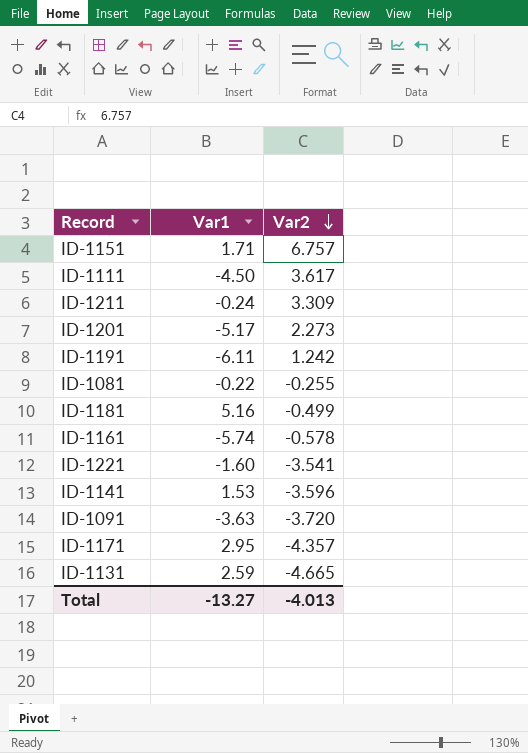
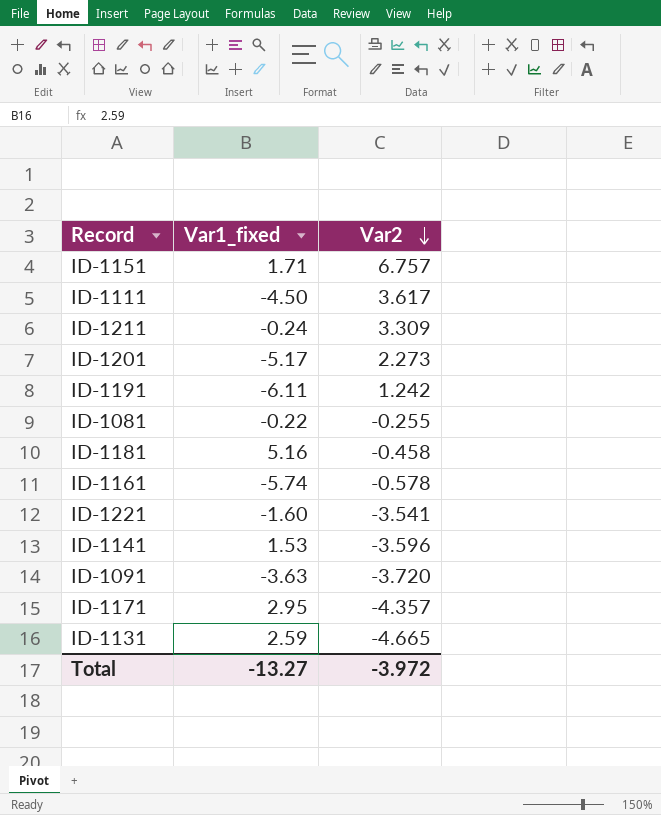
column name: Var1 -> Var1_fixed
ID-1181 | Var2: -0.499 -> -0.458
Total | Var2: -4.013 -> -3.972

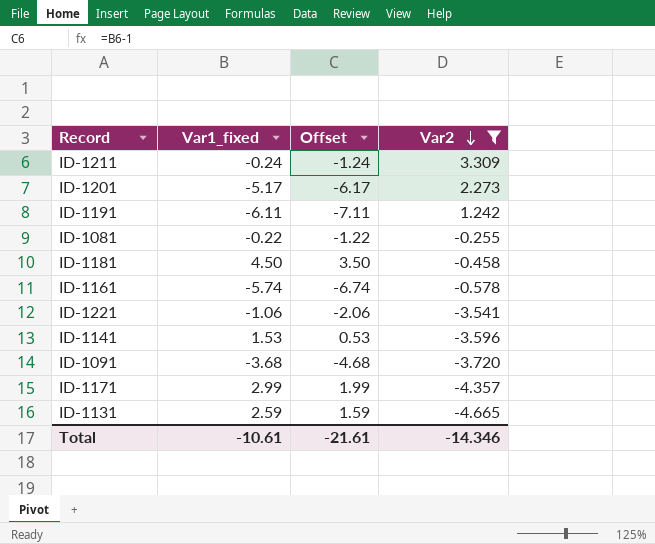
filter: none -> Var2 <= 3.309
column Offset | formula: none -> [Var1_fixed] - 1
ID-1181 | Var1_fixed: 5.16 -> 4.50
ID-1221 | Var1_fixed: -1.60 -> -1.06
ID-1091 | Var1_fixed: -3.63 -> -3.68
ID-1171 | Var1_fixed: 2.95 -> 2.99
Total | Var1_fixed: -13.27 -> -10.61
Total | Var2: -3.972 -> -14.346

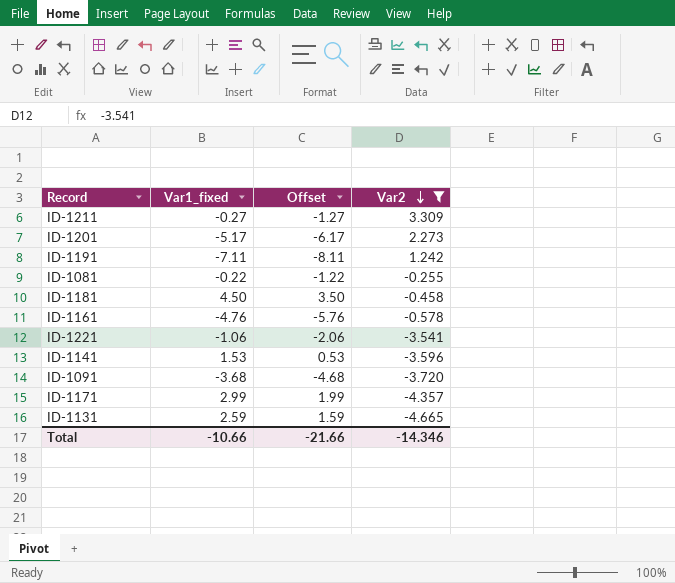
ID-1211 | Var1_fixed: -0.24 -> -0.27
ID-1211 | Offset: -1.24 -> -1.27
ID-1191 | Var1_fixed: -6.11 -> -7.11
ID-1191 | Offset: -7.11 -> -8.11
ID-1161 | Var1_fixed: -5.74 -> -4.76
ID-1161 | Offset: -6.74 -> -5.76
Total | Var1_fixed: -10.61 -> -10.66
Total | Offset: -21.61 -> -21.66

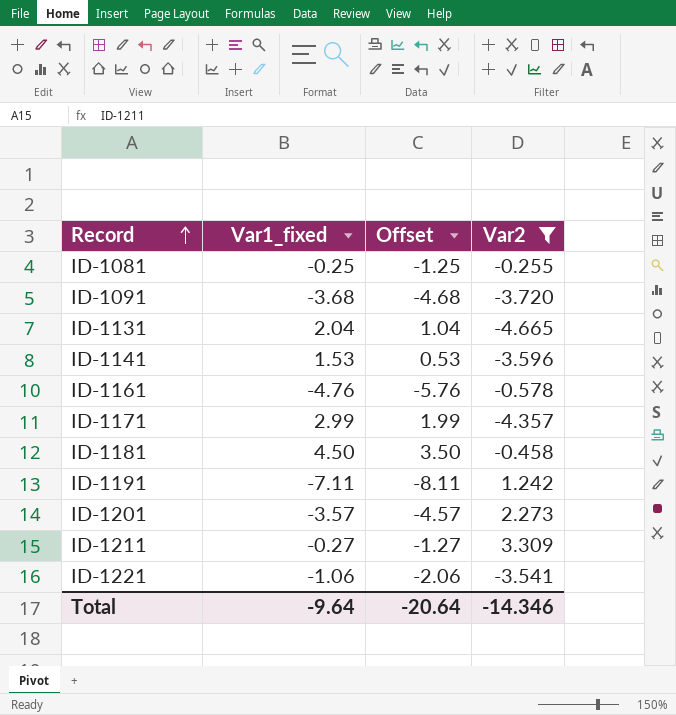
row order: Var2 descending -> Record ascending
ID-1081 | Var1_fixed: -0.22 -> -0.25
ID-1081 | Offset: -1.22 -> -1.25
ID-1131 | Var1_fixed: 2.59 -> 2.04
ID-1131 | Offset: 1.59 -> 1.04
ID-1201 | Var1_fixed: -5.17 -> -3.57
ID-1201 | Offset: -6.17 -> -4.57
Total | Var1_fixed: -10.66 -> -9.64
Total | Offset: -21.66 -> -20.64

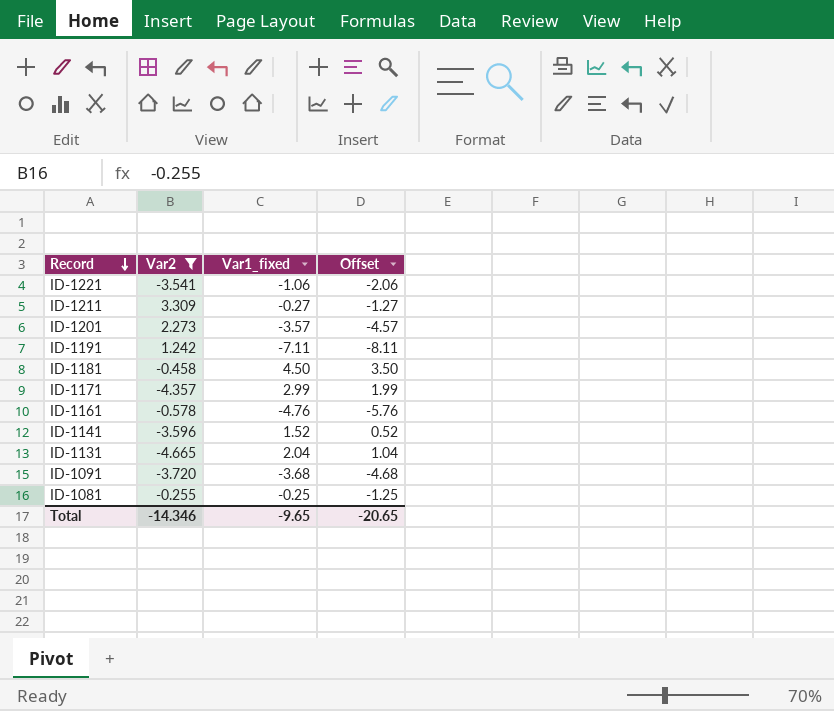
row order: Record ascending -> Record descending
column Var2 | position: 4 -> 2
ID-1141 | Var1_fixed: 1.53 -> 1.52
ID-1141 | Offset: 0.53 -> 0.52
Total | Var1_fixed: -9.64 -> -9.65
Total | Offset: -20.64 -> -20.65

